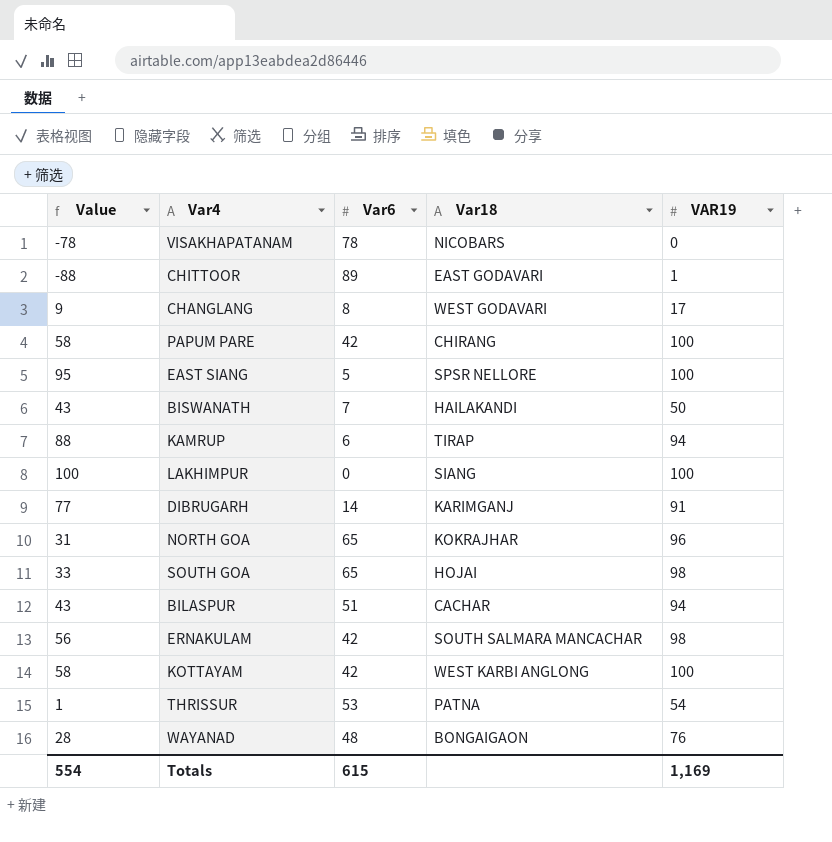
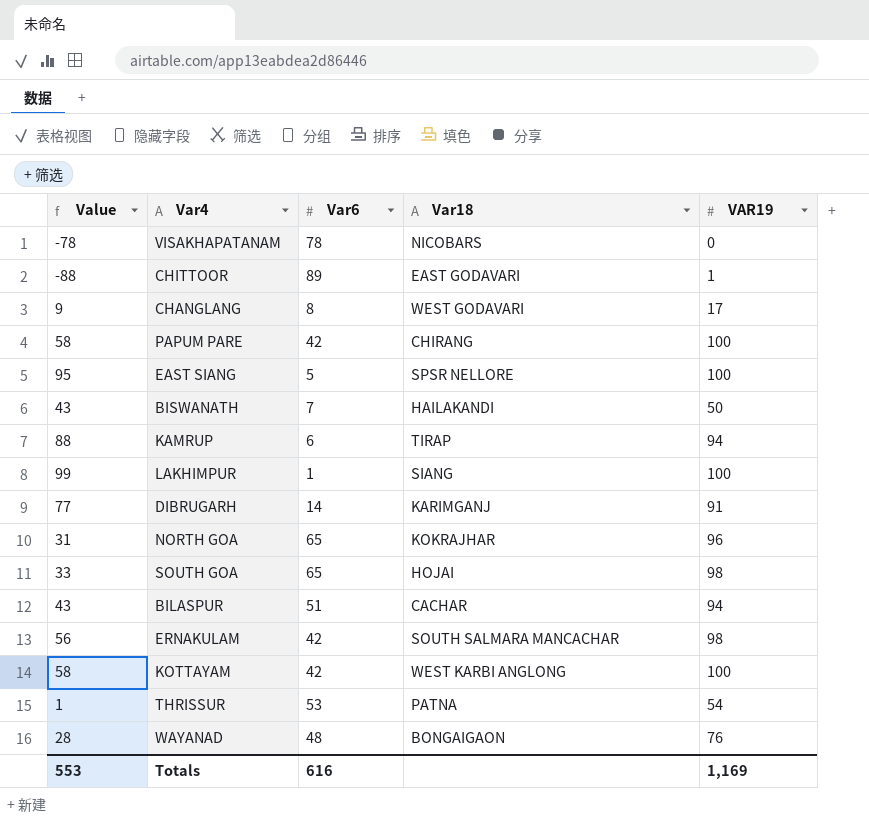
LAKHIMPUR | Value: 100 -> 99
LAKHIMPUR | Var6: 0 -> 1
Totals | Value: 554 -> 553
Totals | Var6: 615 -> 616

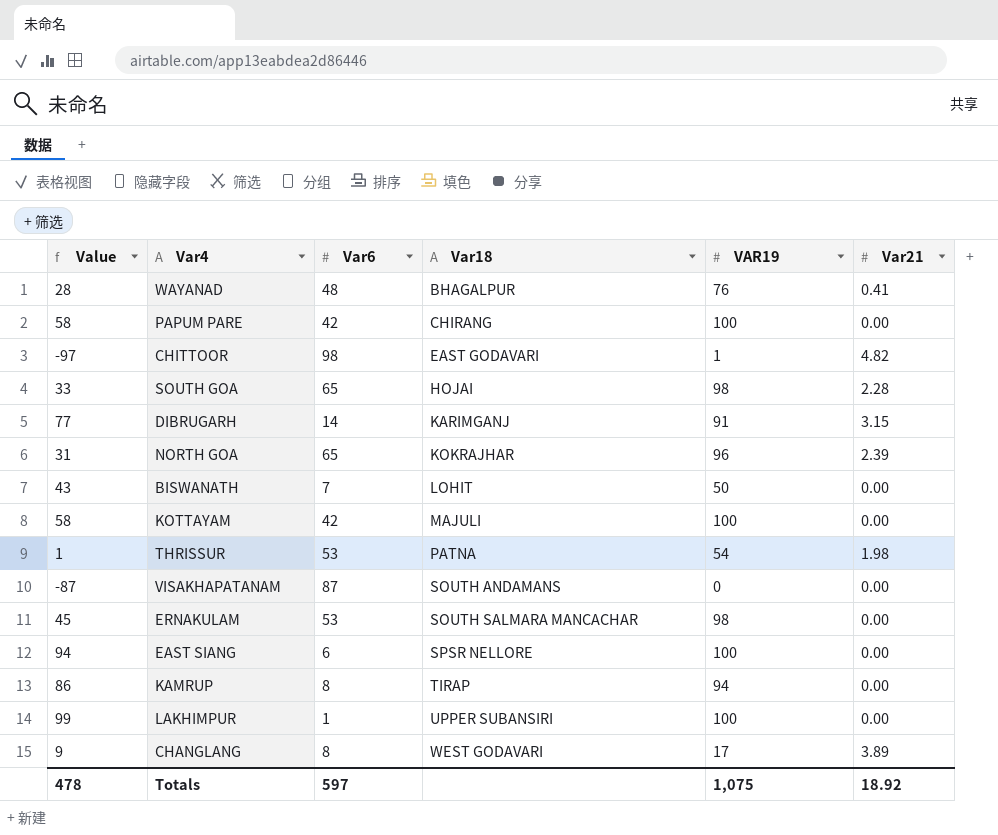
row order: none -> Var18 ascending
column Var21 | position: none -> 6
row BILASPUR: 43 | 51 | CACHAR | 94 -> none
WAYANAD | Var18: BONGAIGAON -> BHAGALPUR
CHITTOOR | Value: -88 -> -97
CHITTOOR | Var6: 89 -> 98
BISWANATH | Var18: HAILAKANDI -> LOHIT
KOTTAYAM | Var18: WEST KARBI ANGLONG -> MAJULI
VISAKHAPATANAM | Value: -78 -> -87
VISAKHAPATANAM | Var6: 78 -> 87
VISAKHAPATANAM | Var18: NICOBARS -> SOUTH ANDAMANS
ERNAKULAM | Value: 56 -> 45
ERNAKULAM | Var6: 42 -> 53
EAST SIANG | Value: 95 -> 94
EAST SIANG | Var6: 5 -> 6
KAMRUP | Value: 88 -> 86
KAMRUP | Var6: 6 -> 8
LAKHIMPUR | Var18: SIANG -> UPPER SUBANSIRI
Totals | Value: 553 -> 478
Totals | Var6: 616 -> 597
Totals | VAR19: 1,169 -> 1,075

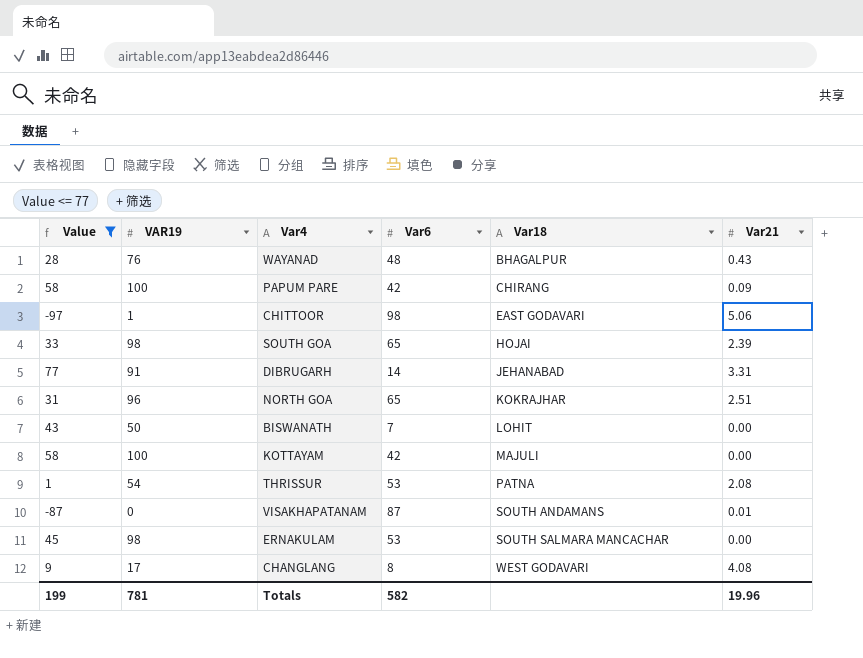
filter: none -> Value <= 77
column VAR19 | position: 5 -> 2
WAYANAD | Var21: 0.41 -> 0.43
PAPUM PARE | Var21: 0.00 -> 0.09
CHITTOOR | Var21: 4.82 -> 5.06
SOUTH GOA | Var21: 2.28 -> 2.39
DIBRUGARH | Var18: KARIMGANJ -> JEHANABAD
DIBRUGARH | Var21: 3.15 -> 3.31
NORTH GOA | Var21: 2.39 -> 2.51
THRISSUR | Var21: 1.98 -> 2.08
VISAKHAPATANAM | Var21: 0.00 -> 0.01
CHANGLANG | Var21: 3.89 -> 4.08
Totals | Value: 478 -> 199
Totals | VAR19: 1,075 -> 781
Totals | Var6: 597 -> 582
Totals | Var21: 18.92 -> 19.96

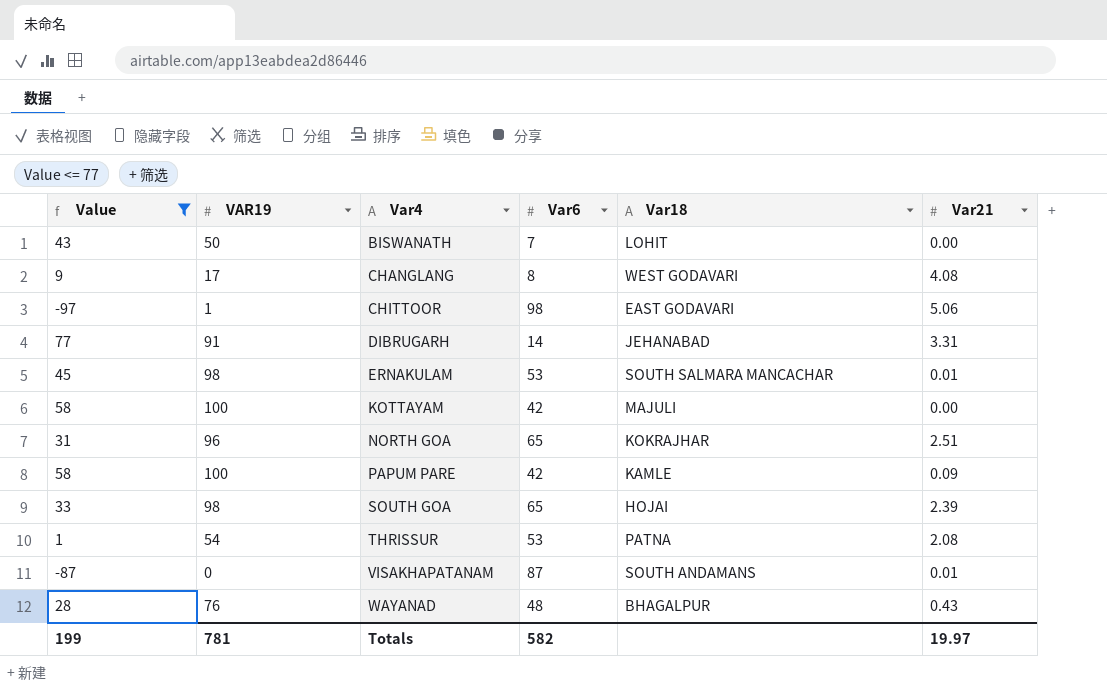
row order: Var18 ascending -> Var4 ascending
ERNAKULAM | Var21: 0.00 -> 0.01
PAPUM PARE | Var18: CHIRANG -> KAMLE
Totals | Var21: 19.96 -> 19.97

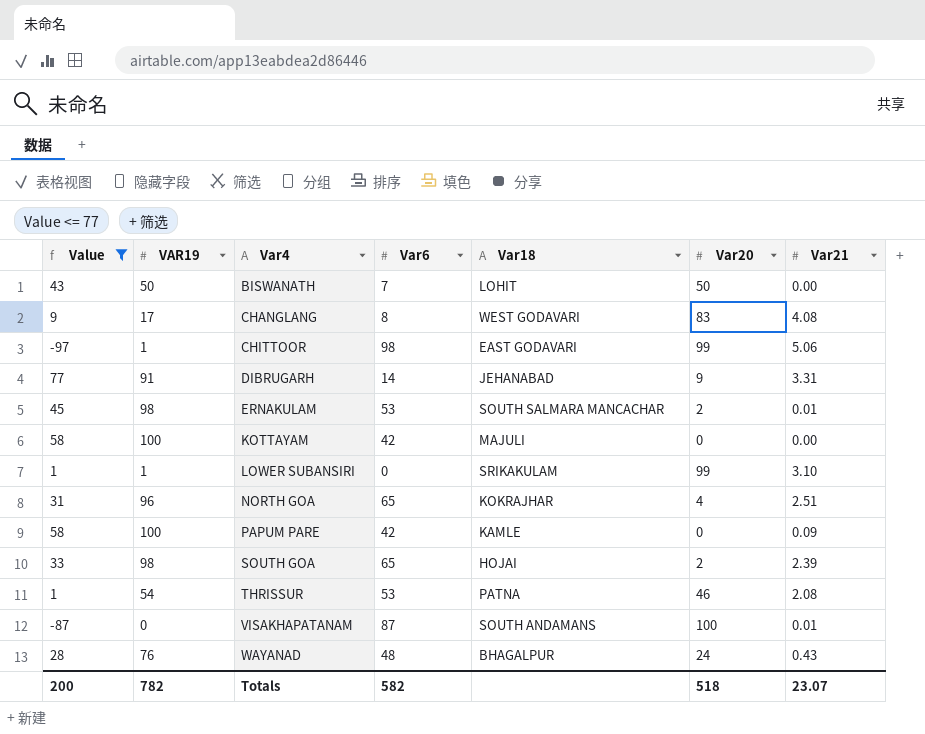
column Var20 | position: none -> 6
row LOWER SUBANSIRI: none -> 1 | 1 | 0 | SRIKAKULAM | 99 | 3.10
Totals | Value: 199 -> 200
Totals | VAR19: 781 -> 782
Totals | Var21: 19.97 -> 23.07

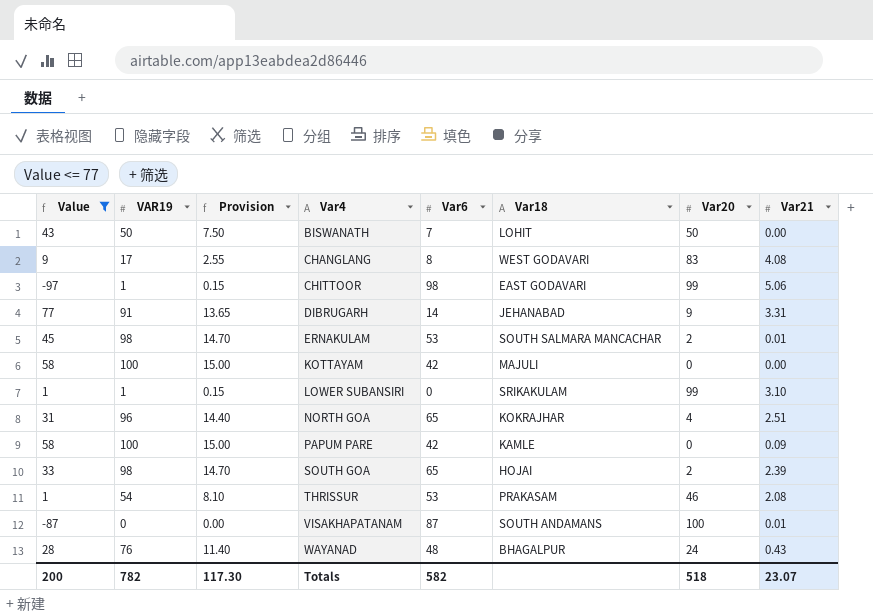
column Provision | formula: none -> [VAR19] * 0.15
THRISSUR | Var18: PATNA -> PRAKASAM

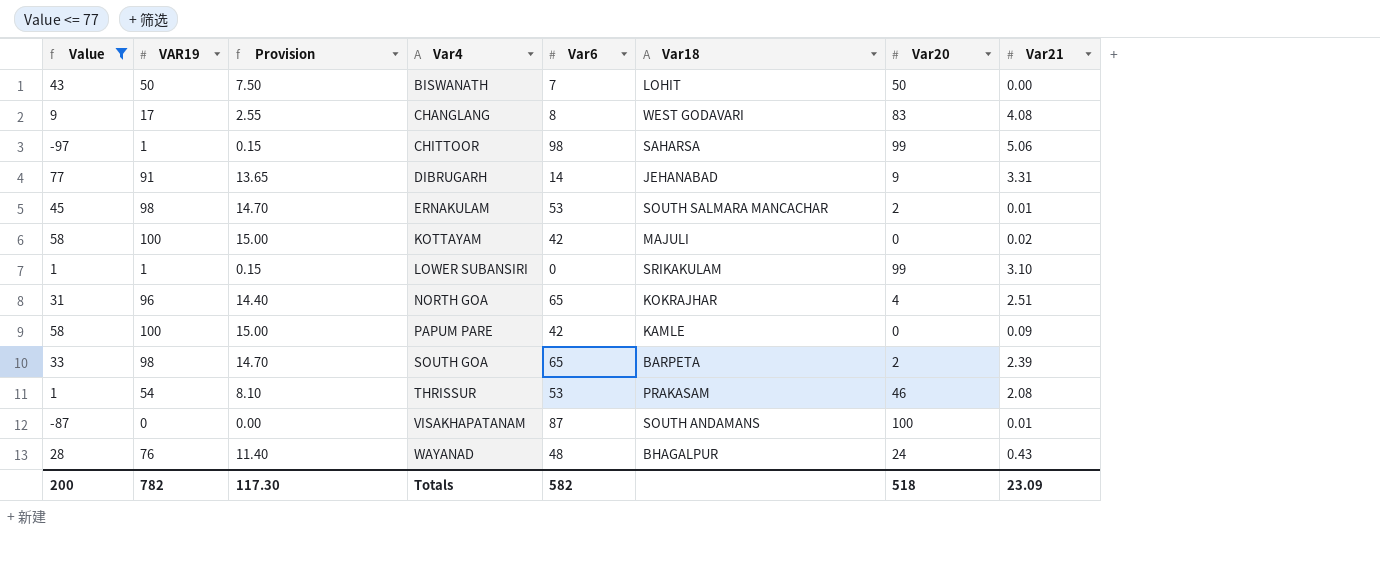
CHITTOOR | Var18: EAST GODAVARI -> SAHARSA
KOTTAYAM | Var21: 0.00 -> 0.02
SOUTH GOA | Var18: HOJAI -> BARPETA
Totals | Var21: 23.07 -> 23.09

